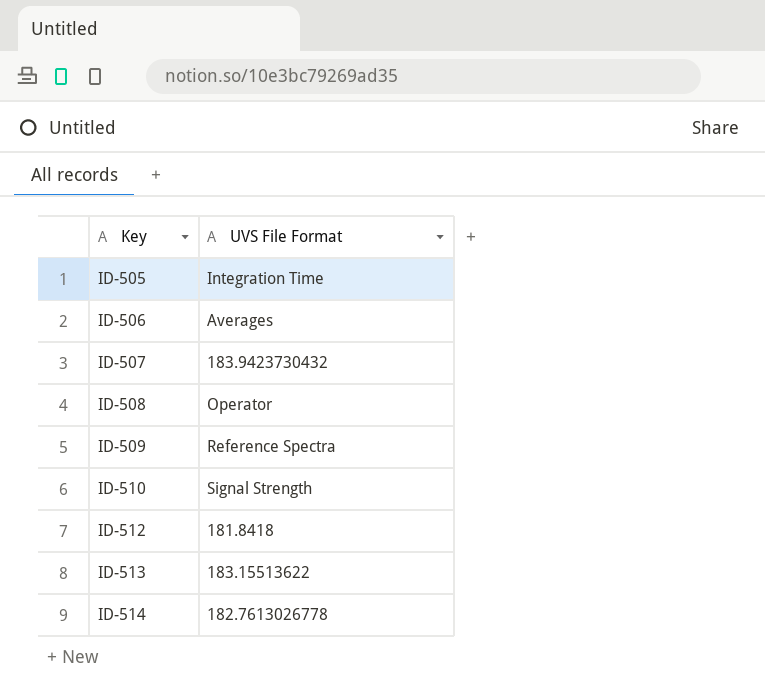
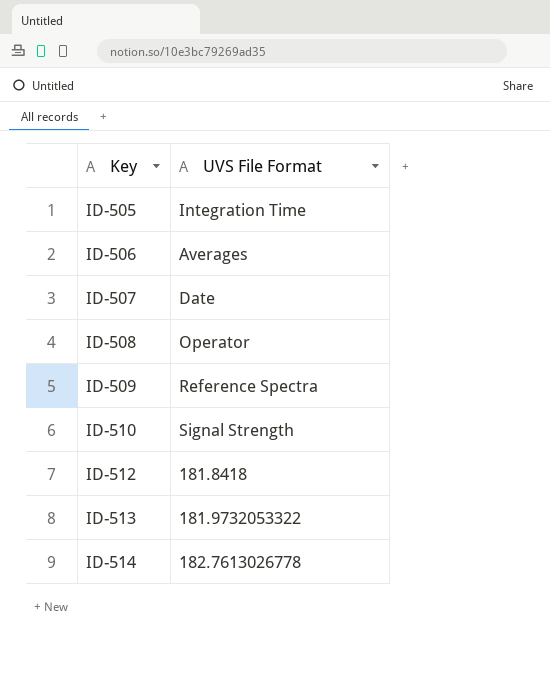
ID-507 | UVS File Format: 183.9423730432 -> Date
ID-513 | UVS File Format: 183.15513622 -> 181.9732053322

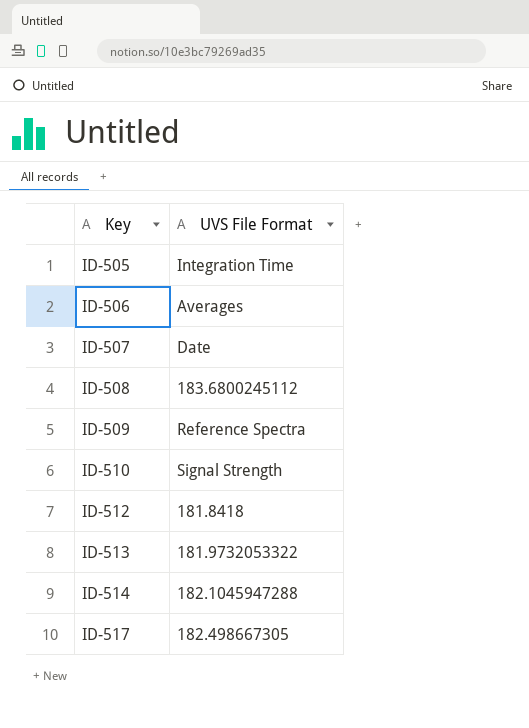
ID-508 | UVS File Format: Operator -> 183.6800245112
ID-514 | UVS File Format: 182.7613026778 -> 182.1045947288
row ID-517: none -> 182.498667305

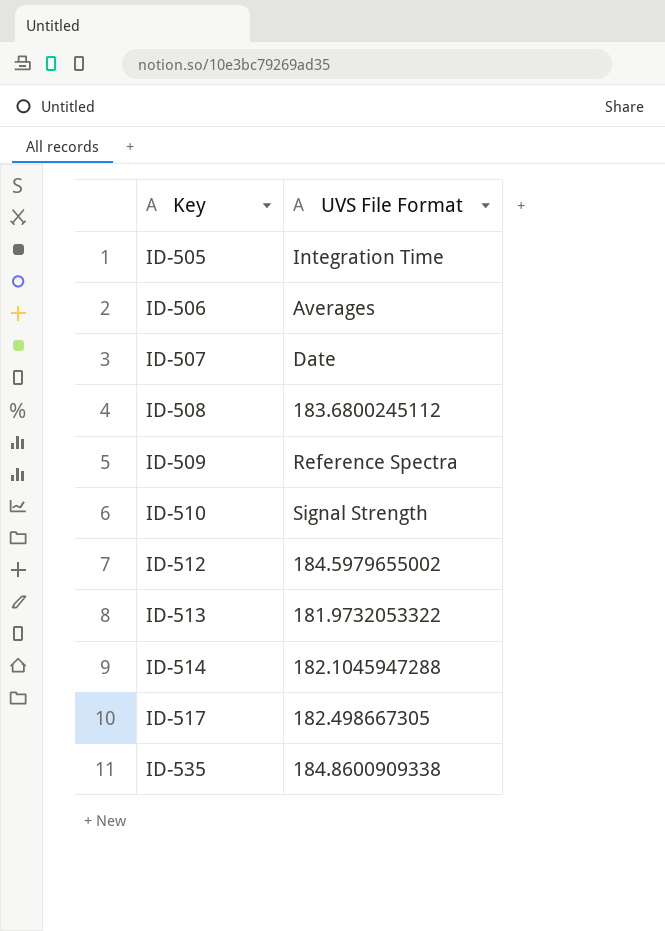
ID-512 | UVS File Format: 181.8418 -> 184.5979655002
row ID-535: none -> 184.8600909338

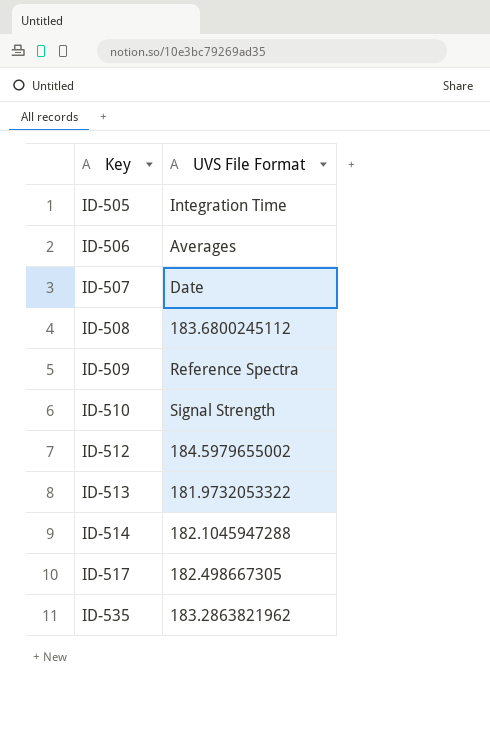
ID-535 | UVS File Format: 184.8600909338 -> 183.2863821962

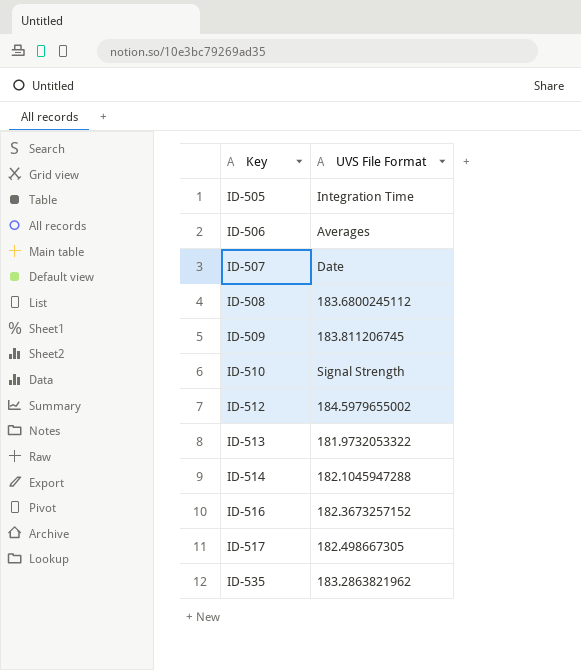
ID-509 | UVS File Format: Reference Spectra -> 183.811206745
row ID-516: none -> 182.3673257152

